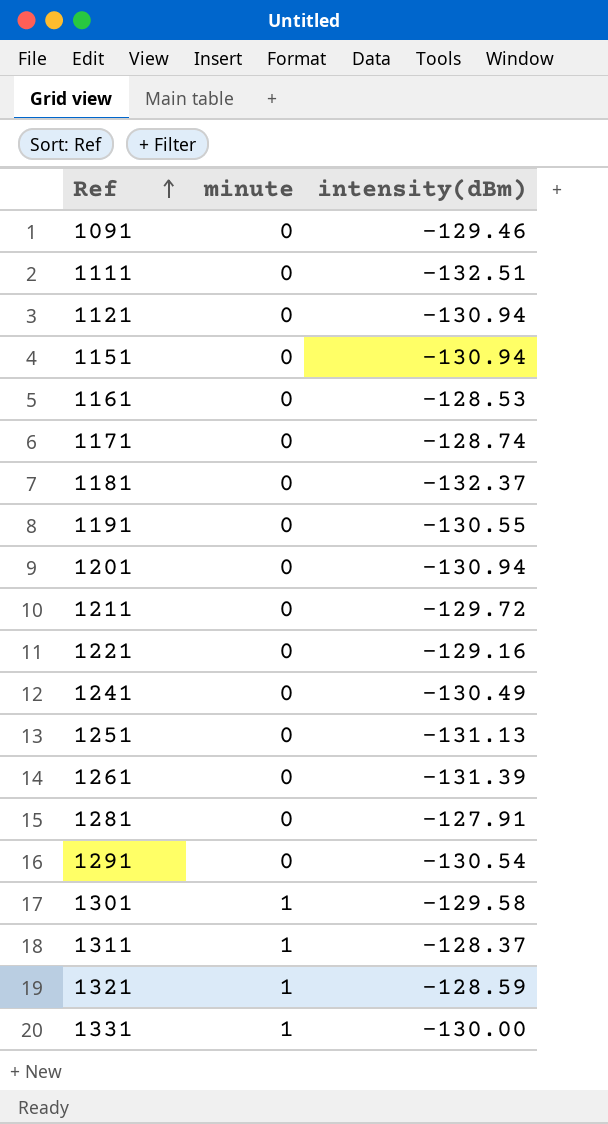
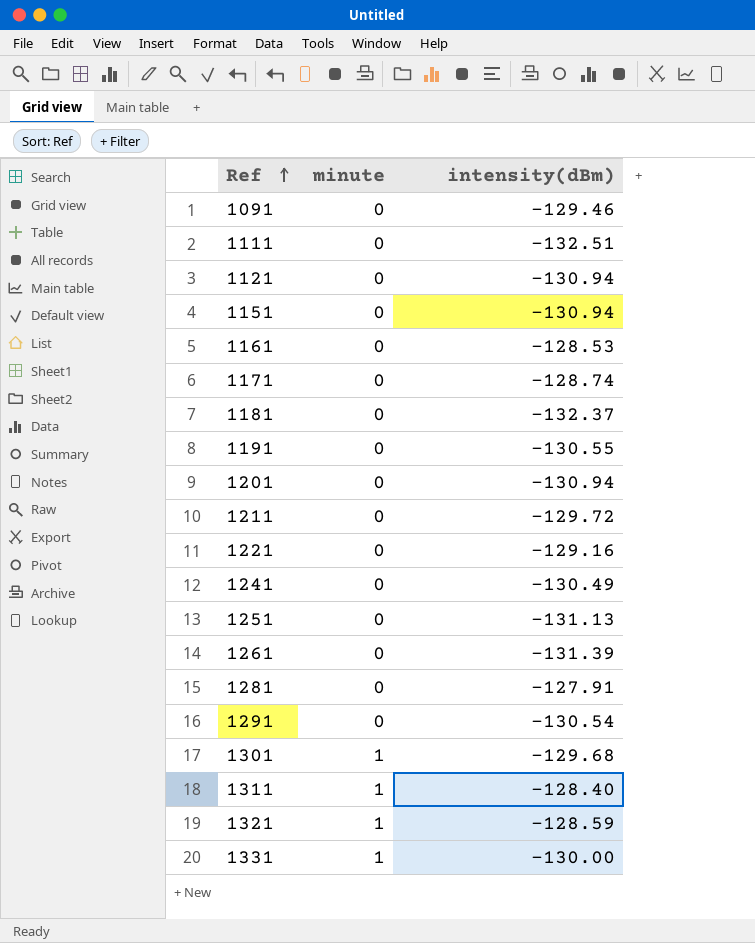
1301 | intensity(dBm): -129.58 -> -129.68
1311 | intensity(dBm): -128.37 -> -128.40

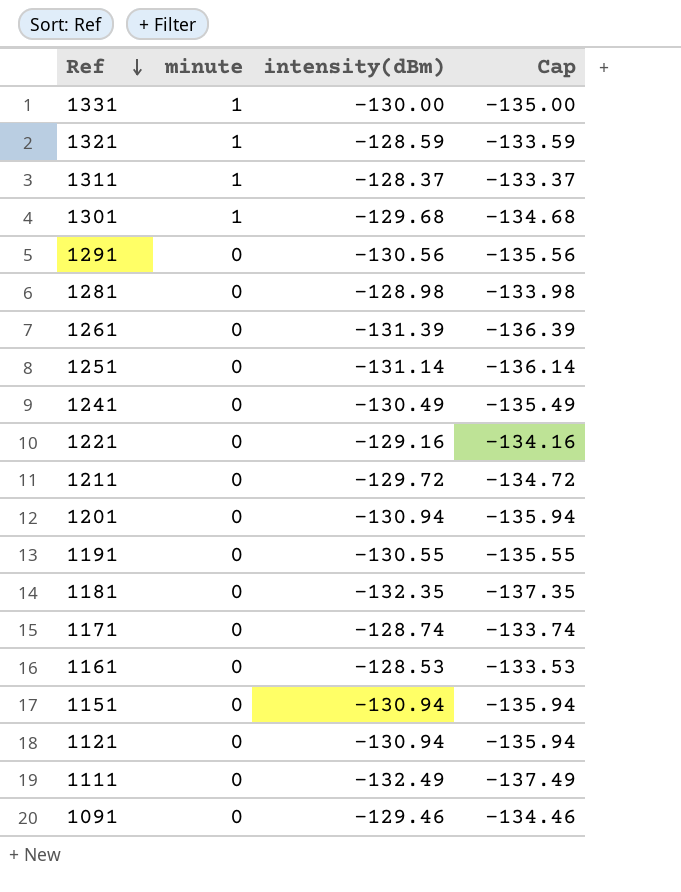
row order: Ref ascending -> Ref descending
column Cap | formula: none -> [intensity(dBm)] - 5
1311 | intensity(dBm): -128.40 -> -128.37
1291 | intensity(dBm): -130.54 -> -130.56
1281 | intensity(dBm): -127.91 -> -128.98
1251 | intensity(dBm): -131.13 -> -131.14
1181 | intensity(dBm): -132.37 -> -132.35
1111 | intensity(dBm): -132.51 -> -132.49

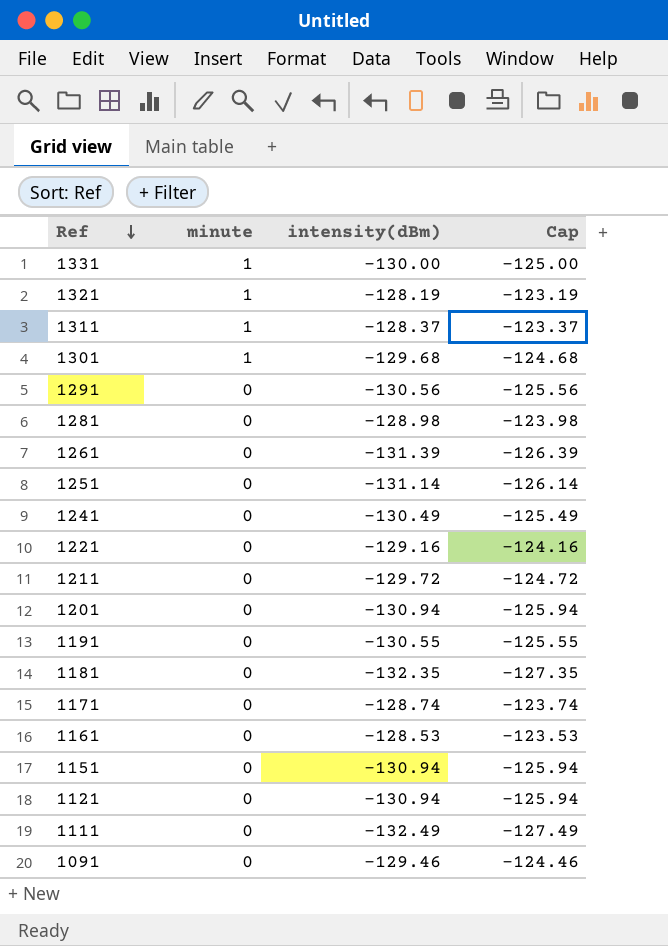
column Cap | formula: [intensity(dBm)] - 5 -> [intensity(dBm)] + 5
1321 | intensity(dBm): -128.59 -> -128.19

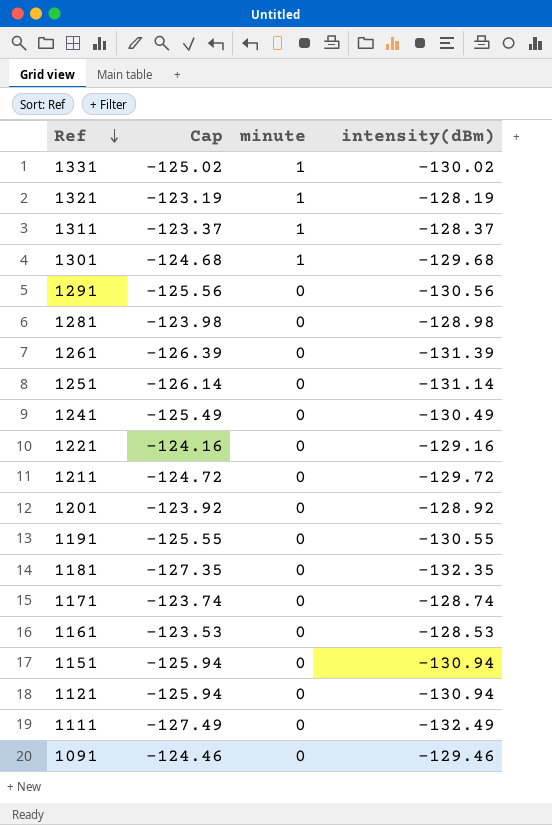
column Cap | position: 4 -> 2
1331 | Cap: -125.00 -> -125.02
1331 | intensity(dBm): -130.00 -> -130.02
1201 | Cap: -125.94 -> -123.92
1201 | intensity(dBm): -130.94 -> -128.92

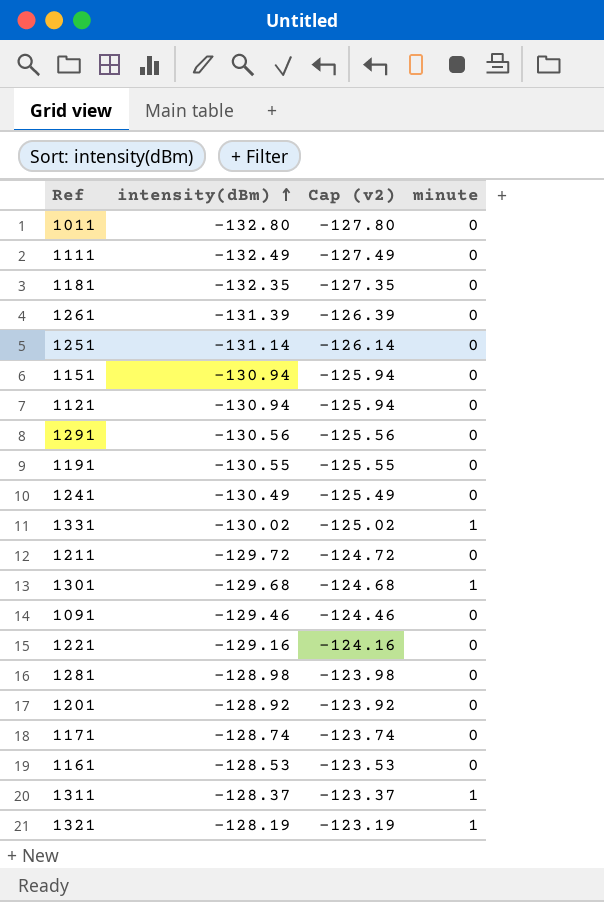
row order: Ref descending -> intensity(dBm) ascending
column intensity(dBm) | position: 4 -> 2
column name: Cap -> Cap (v2)
row 1011: none -> -132.80 | -127.80 | 0

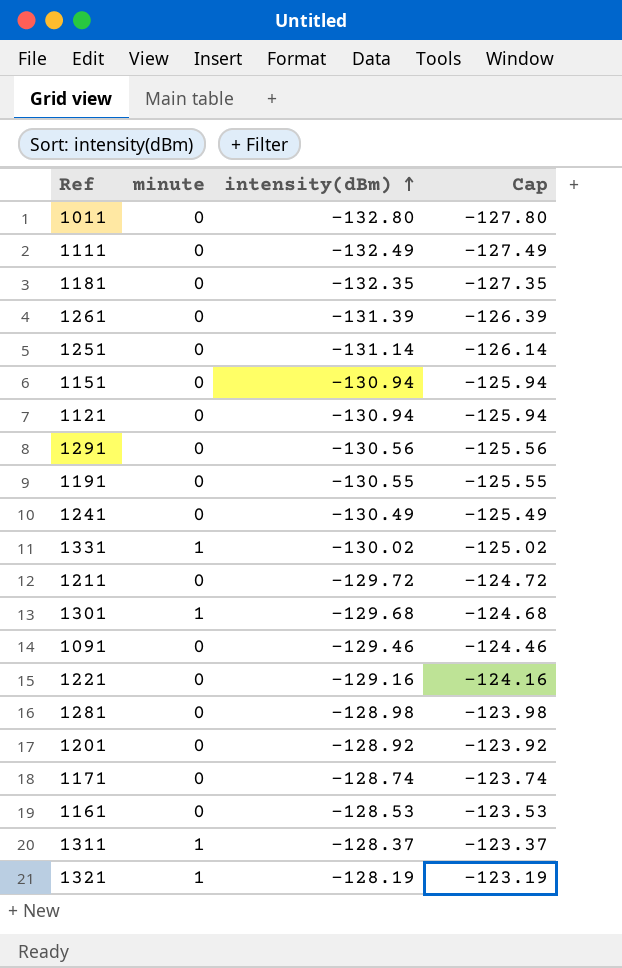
column minute | position: 4 -> 2
column name: Cap (v2) -> Cap

